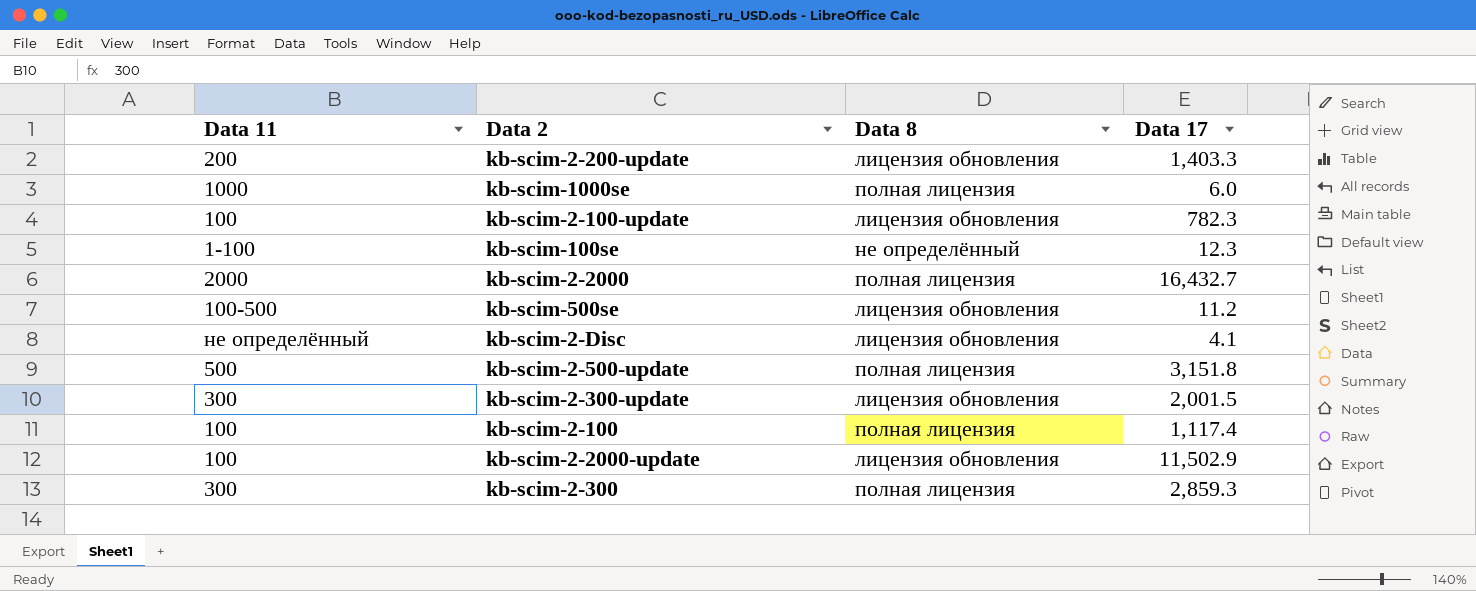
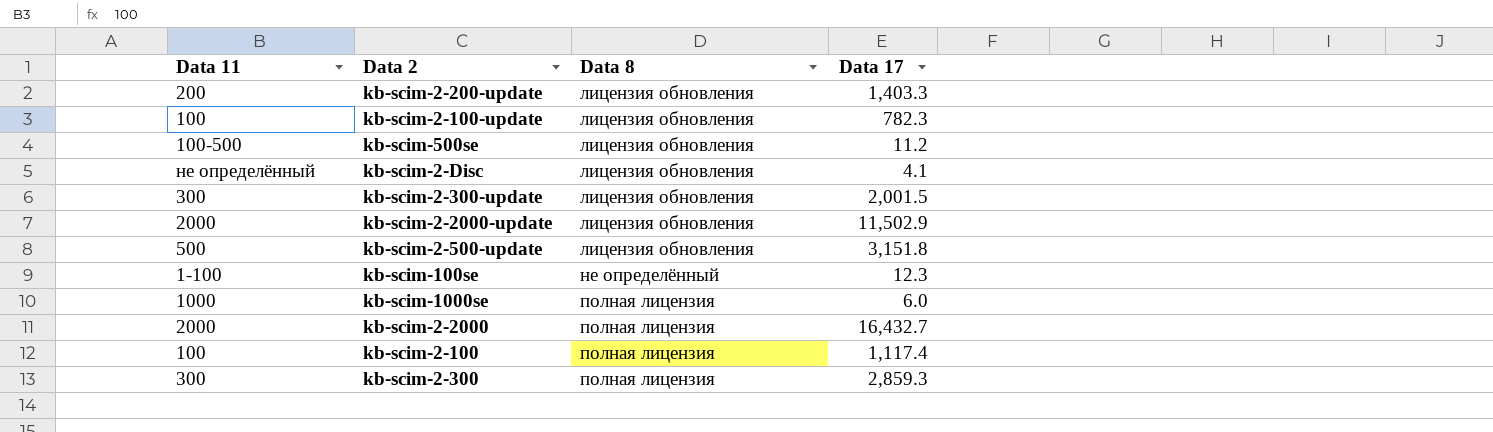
row order: none -> Data 8 ascending
kb-scim-2-2000-update | Data 11: 100 -> 2000
kb-scim-2-500-update | Data 8: полная лицензия -> лицензия обновления

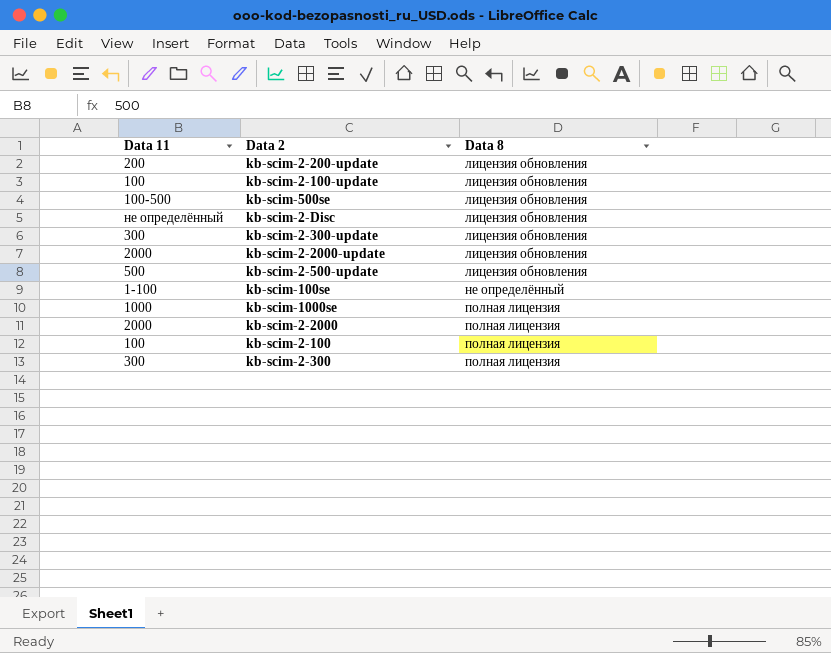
column Data 17 | position: 4 -> none

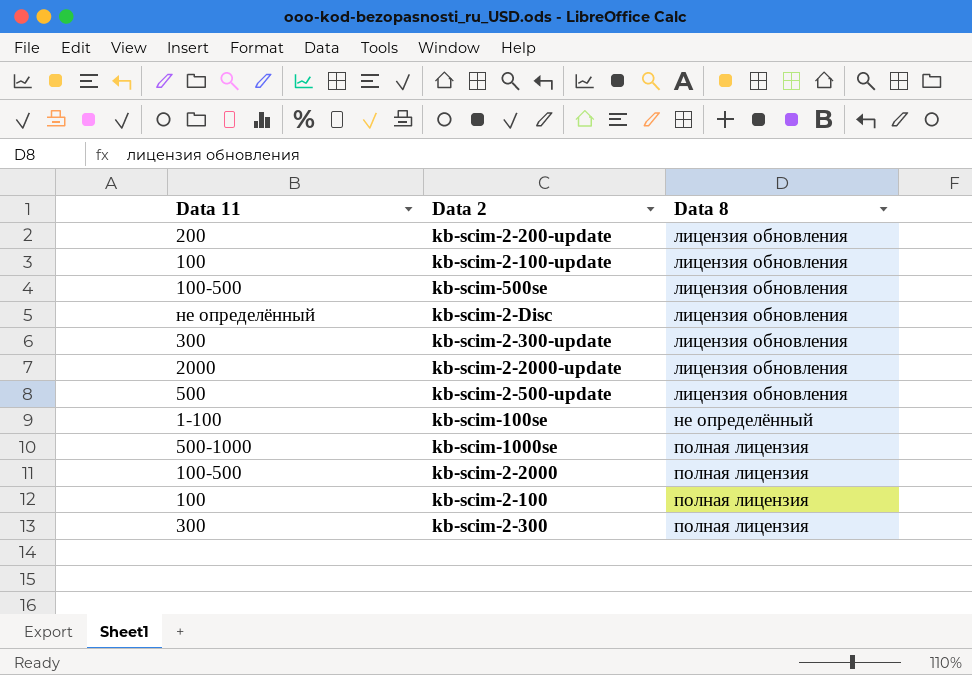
kb-scim-1000se | Data 11: 1000 -> 500-1000
kb-scim-2-2000 | Data 11: 2000 -> 100-500

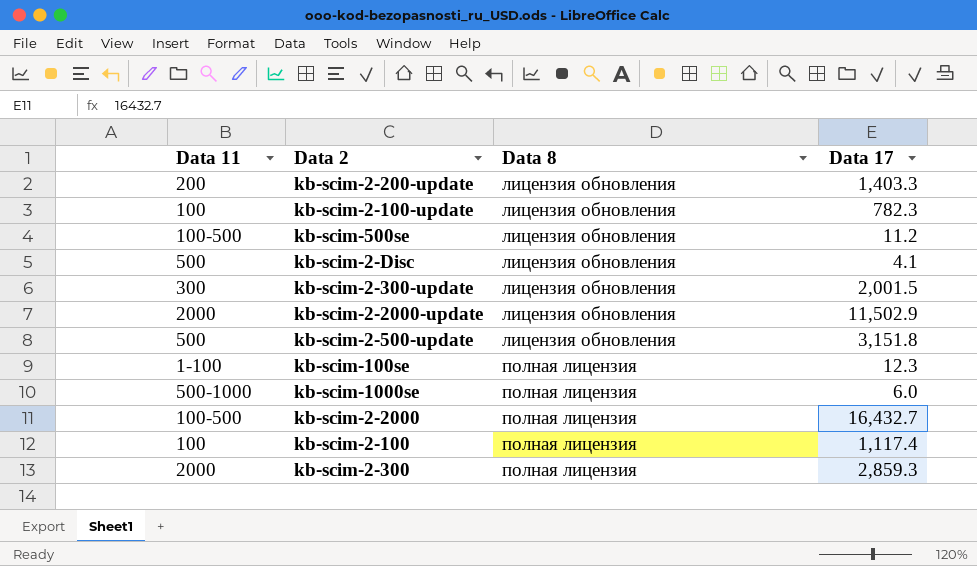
column Data 17 | position: none -> 4
kb-scim-2-Disc | Data 11: не определённый -> 500
kb-scim-100se | Data 8: не определённый -> полная лицензия
kb-scim-2-300 | Data 11: 300 -> 2000

